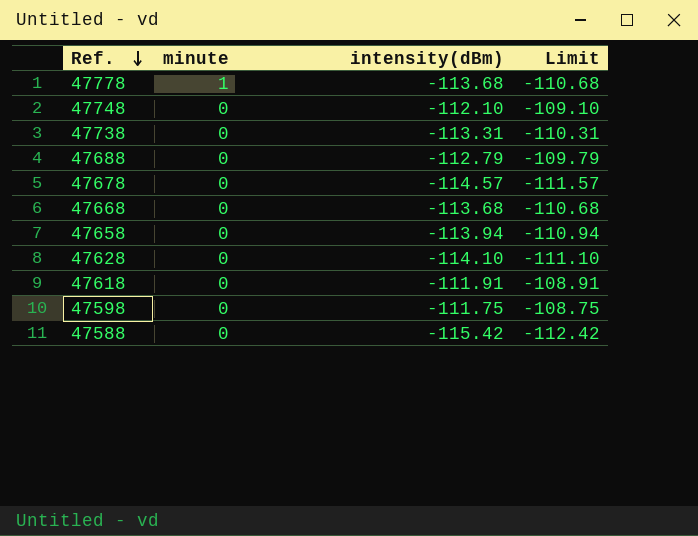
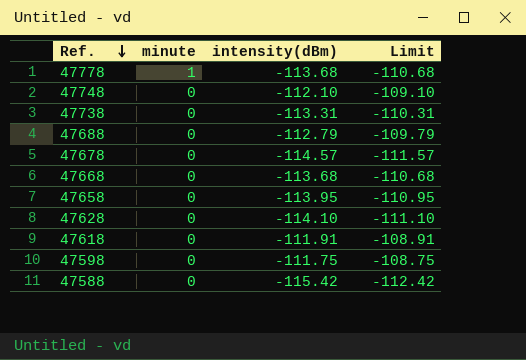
47658 | intensity(dBm): -113.94 -> -113.95
47658 | Limit: -110.94 -> -110.95

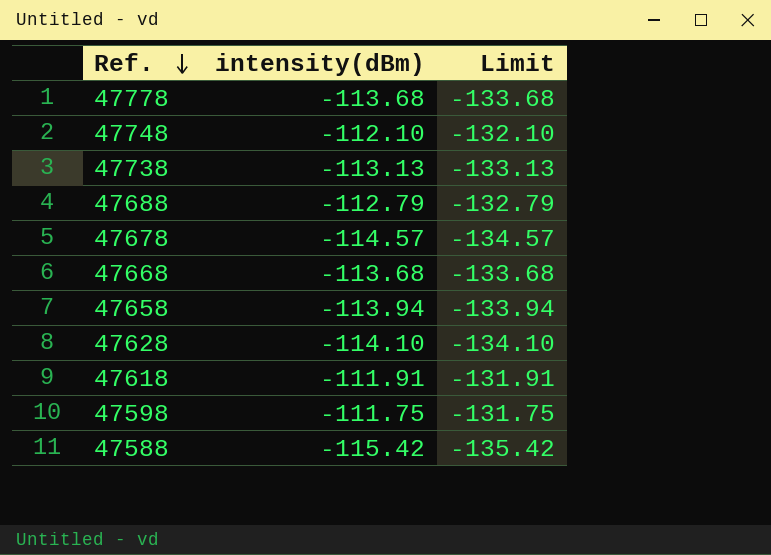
column minute | position: 2 -> none
column Limit | formula: [intensity(dBm)] + 3 -> [intensity(dBm)] - 20
47738 | intensity(dBm): -113.31 -> -113.13
47658 | intensity(dBm): -113.95 -> -113.94

